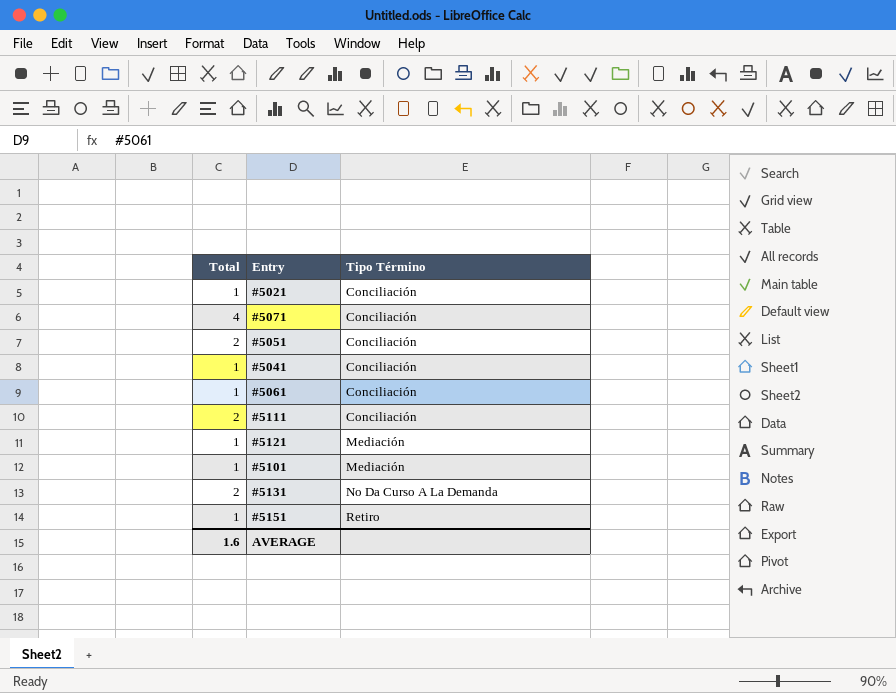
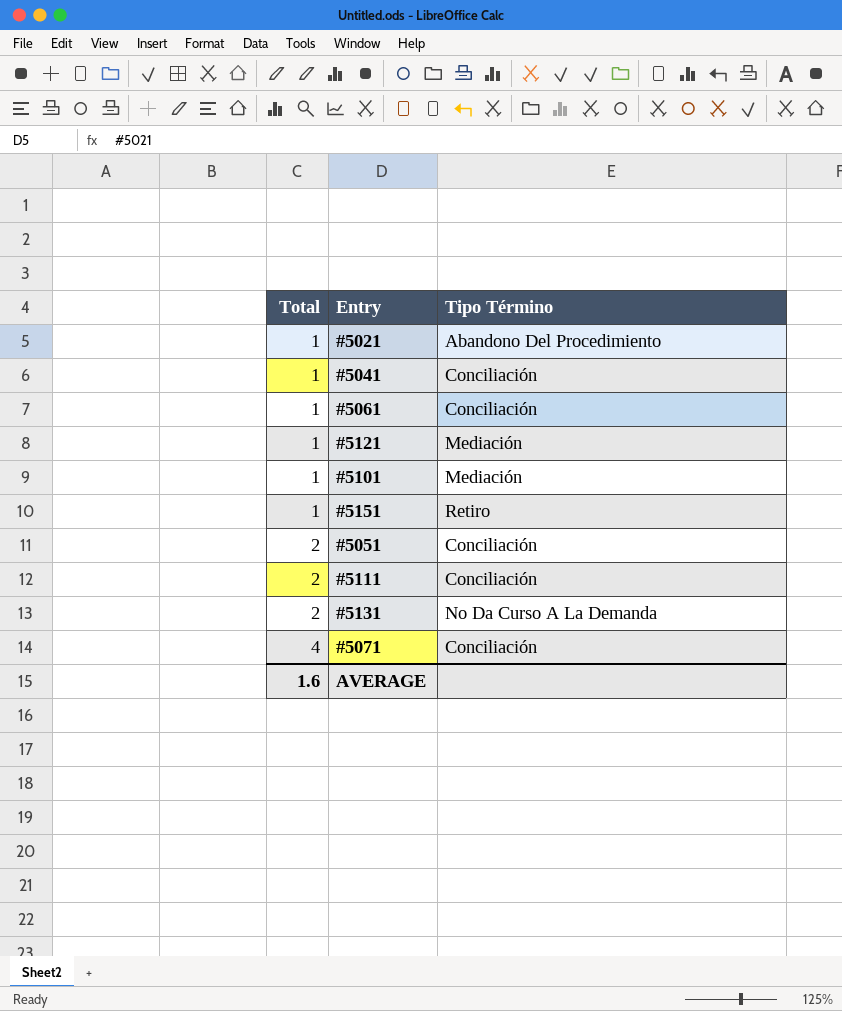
row order: Tipo Término ascending -> Total ascending
#5021 | Tipo Término: Conciliación -> Abandono Del Procedimiento

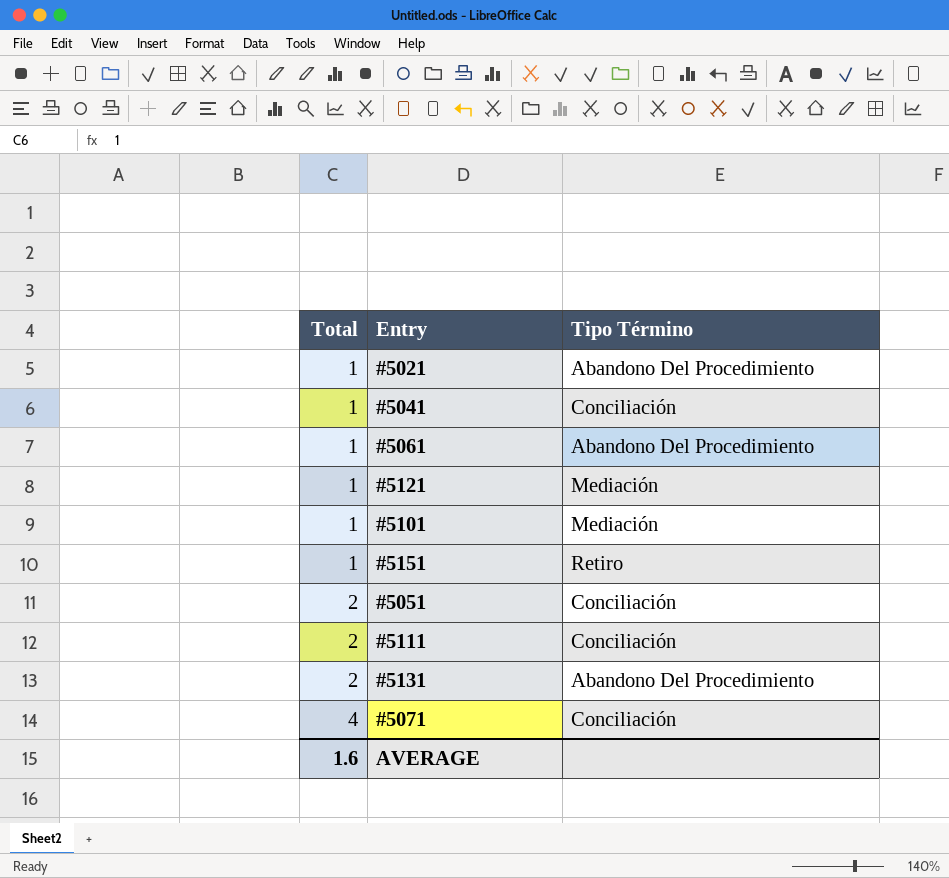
#5061 | Tipo Término: Conciliación -> Abandono Del Procedimiento
#5131 | Tipo Término: No Da Curso A La Demanda -> Abandono Del Procedimiento

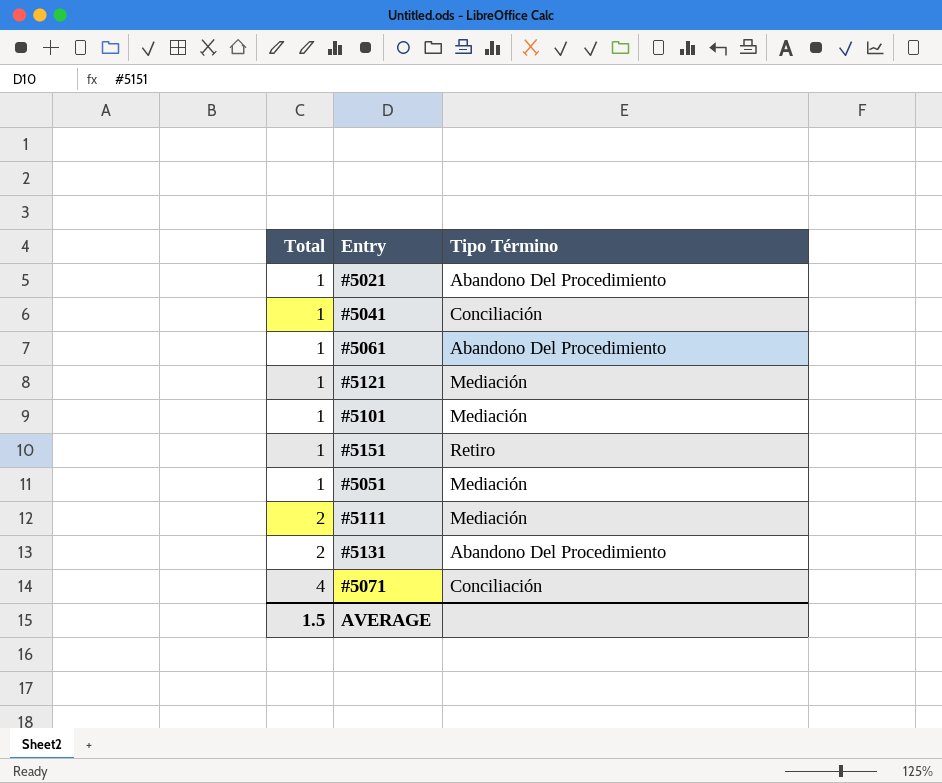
#5051 | Total: 2 -> 1
#5051 | Tipo Término: Conciliación -> Mediación
#5111 | Tipo Término: Conciliación -> Mediación
AVERAGE | Total: 1.6 -> 1.5

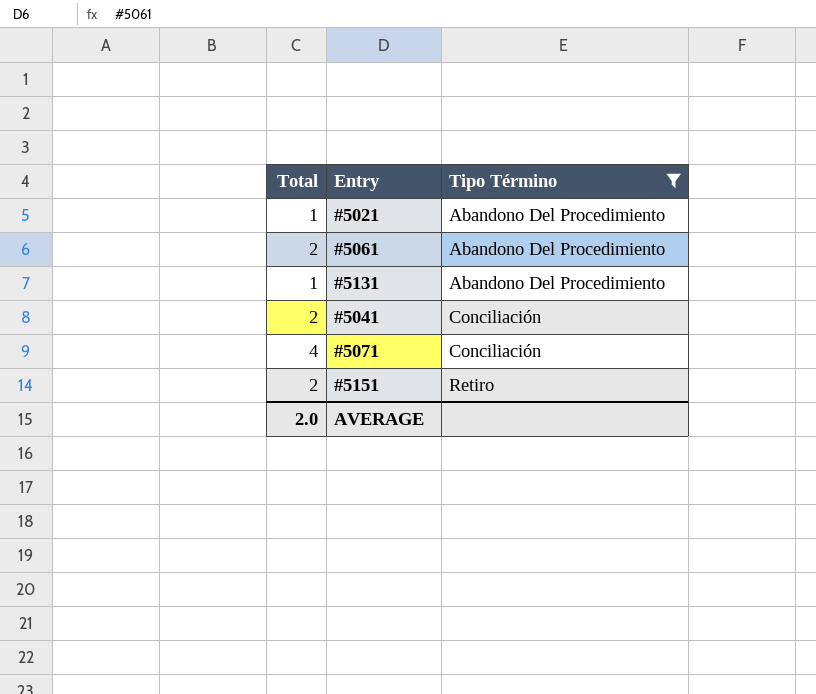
filter: none -> Tipo Término != Mediación
row order: Total ascending -> Tipo Término ascending
#5061 | Total: 1 -> 2
#5131 | Total: 2 -> 1
#5041 | Total: 1 -> 2
#5151 | Total: 1 -> 2
AVERAGE | Total: 1.5 -> 2.0

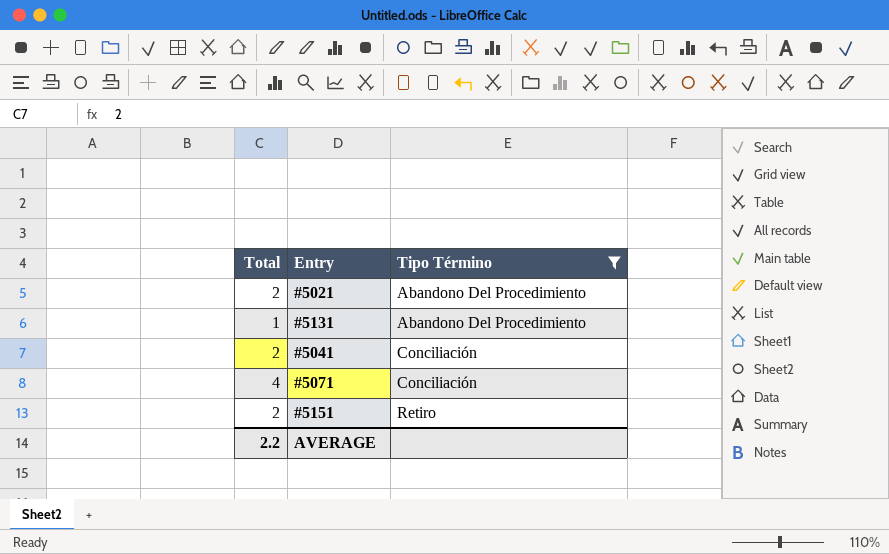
row #5061: 2 | Abandono Del Procedimiento -> none
#5021 | Total: 1 -> 2
AVERAGE | Total: 2.0 -> 2.2

